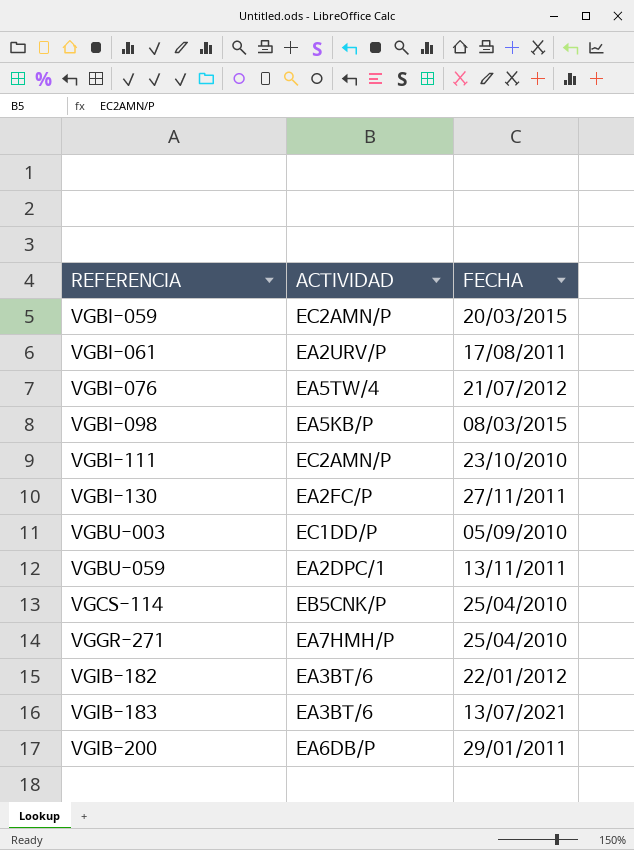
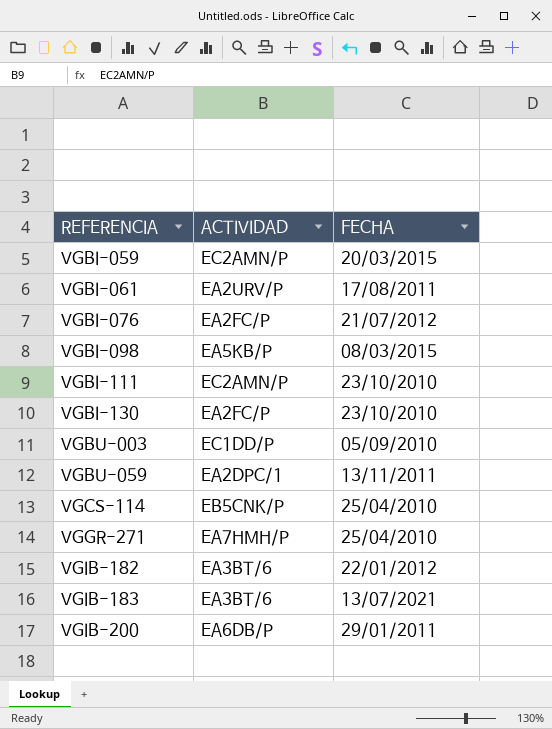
VGBI-076 | ACTIVIDAD: EA5TW/4 -> EA2FC/P
VGBI-130 | FECHA: 27/11/2011 -> 23/10/2010

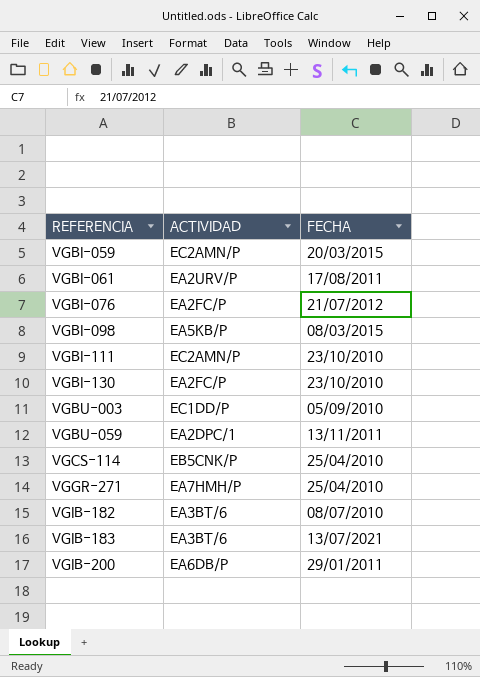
VGIB-182 | FECHA: 22/01/2012 -> 08/07/2010

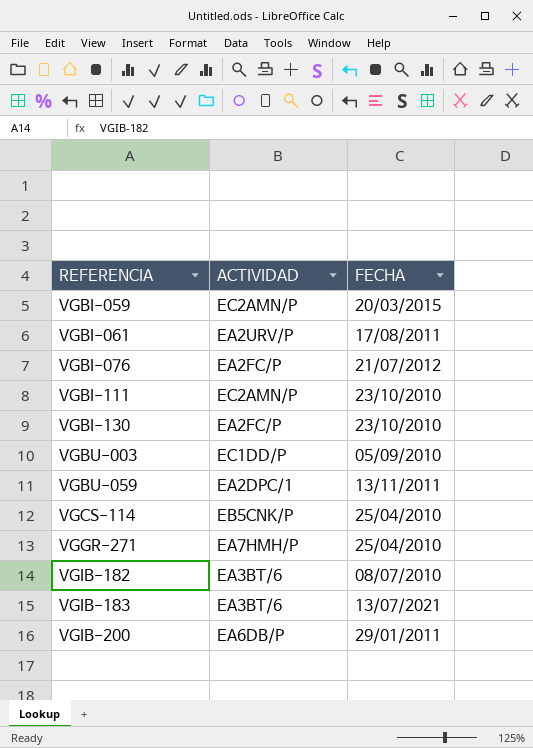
row VGBI-098: EA5KB/P | 08/03/2015 -> none

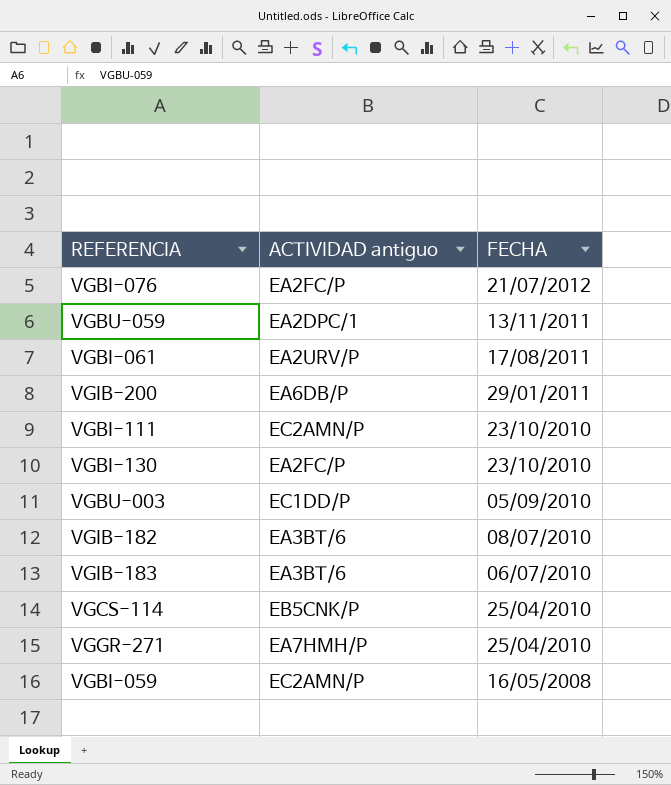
row order: REFERENCIA ascending -> FECHA descending
column name: ACTIVIDAD -> ACTIVIDAD antiguo
VGIB-183 | FECHA: 13/07/2021 -> 06/07/2010
VGBI-059 | FECHA: 20/03/2015 -> 16/05/2008

